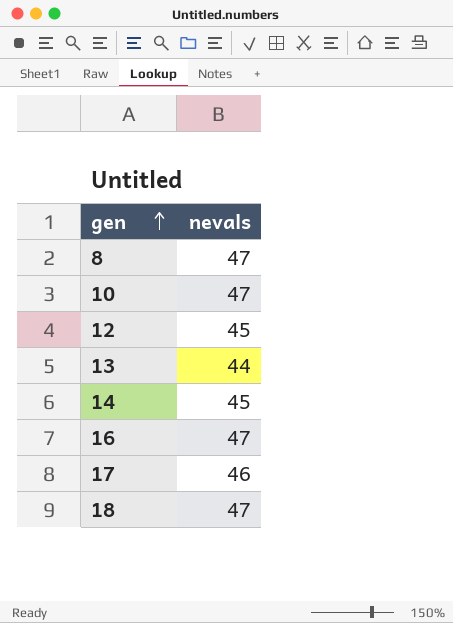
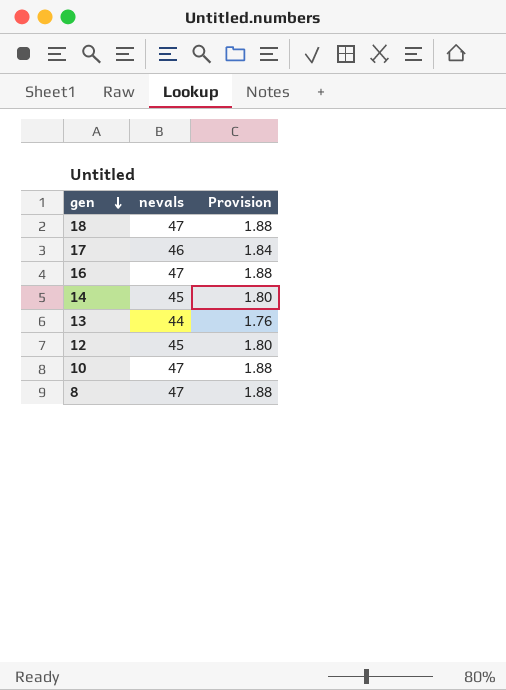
row order: gen ascending -> gen descending
column Provision | formula: none -> [nevals] * 0.04

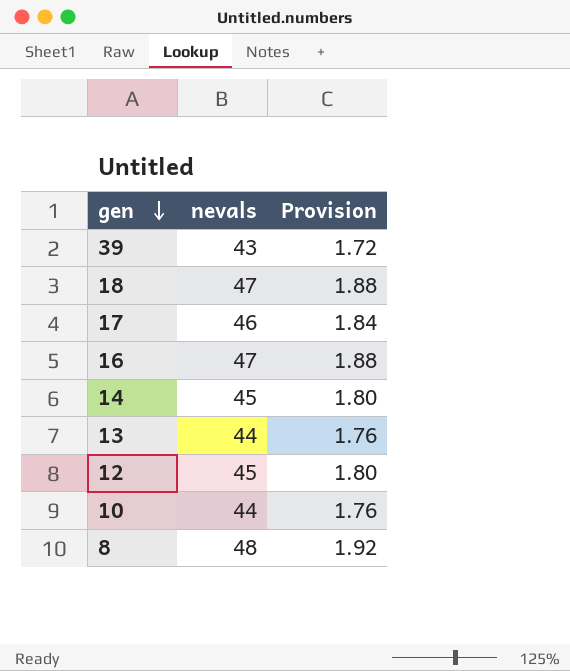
row 39: none -> 43 | 1.72
10 | nevals: 47 -> 44
10 | Provision: 1.88 -> 1.76
8 | nevals: 47 -> 48
8 | Provision: 1.88 -> 1.92

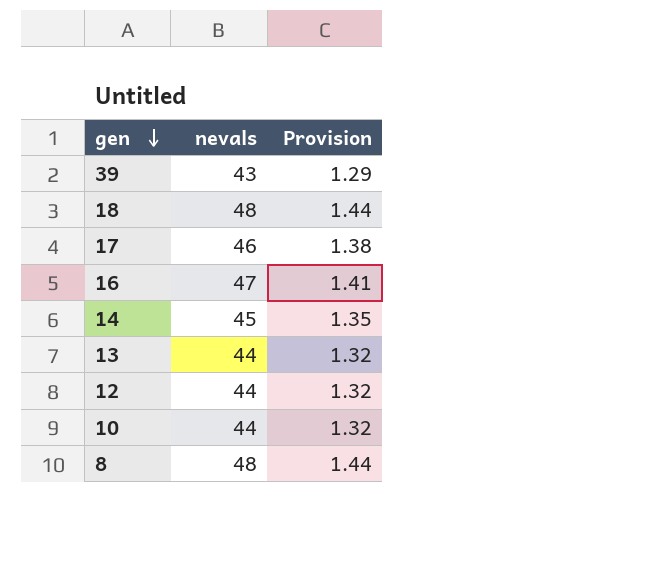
column Provision | formula: [nevals] * 0.04 -> [nevals] * 0.03
18 | nevals: 47 -> 48
12 | nevals: 45 -> 44

